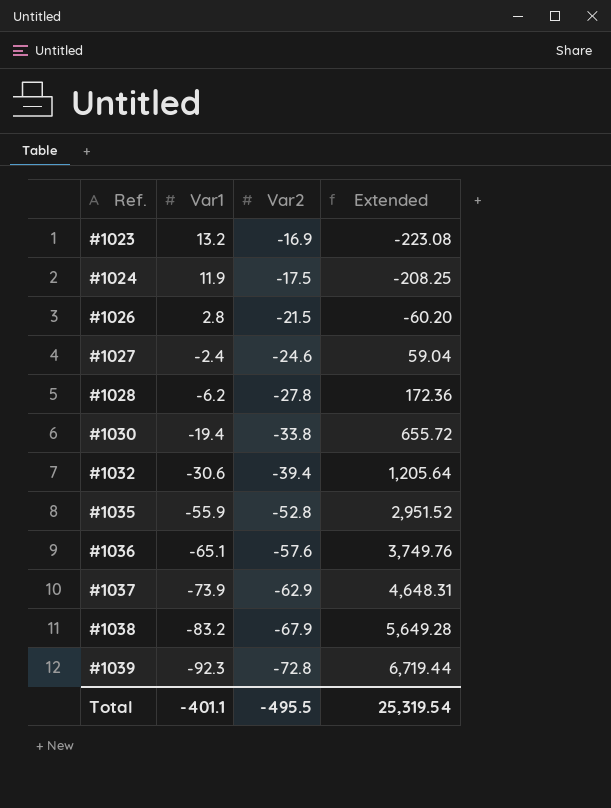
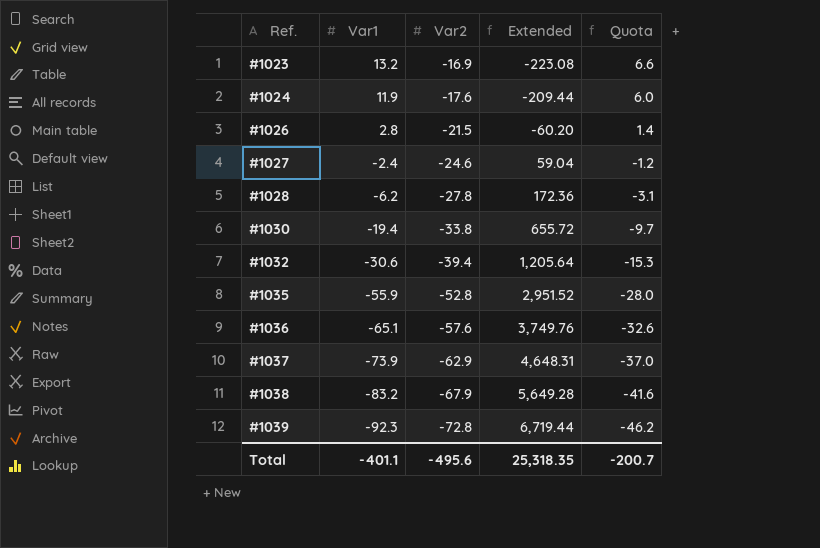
column Quota | formula: none -> [Var1] * 0.5
#1024 | Var2: -17.5 -> -17.6
#1024 | Extended: -208.25 -> -209.44
Total | Var2: -495.5 -> -495.6
Total | Extended: 25,319.54 -> 25,318.35

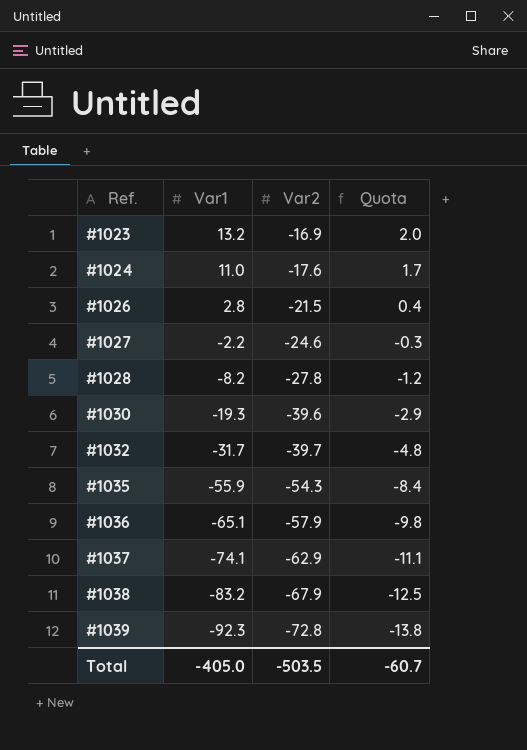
column Extended | formula: [Var1] * [Var2] -> none
column Quota | formula: [Var1] * 0.5 -> [Var1] * 0.15
#1024 | Var1: 11.9 -> 11.0
#1027 | Var1: -2.4 -> -2.2
#1028 | Var1: -6.2 -> -8.2
#1030 | Var1: -19.4 -> -19.3
#1030 | Var2: -33.8 -> -39.6
#1032 | Var1: -30.6 -> -31.7
#1032 | Var2: -39.4 -> -39.7
#1035 | Var2: -52.8 -> -54.3
#1036 | Var2: -57.6 -> -57.9
#1037 | Var1: -73.9 -> -74.1
Total | Var1: -401.1 -> -405.0
Total | Var2: -495.6 -> -503.5
Total | Quota: -200.7 -> -60.7

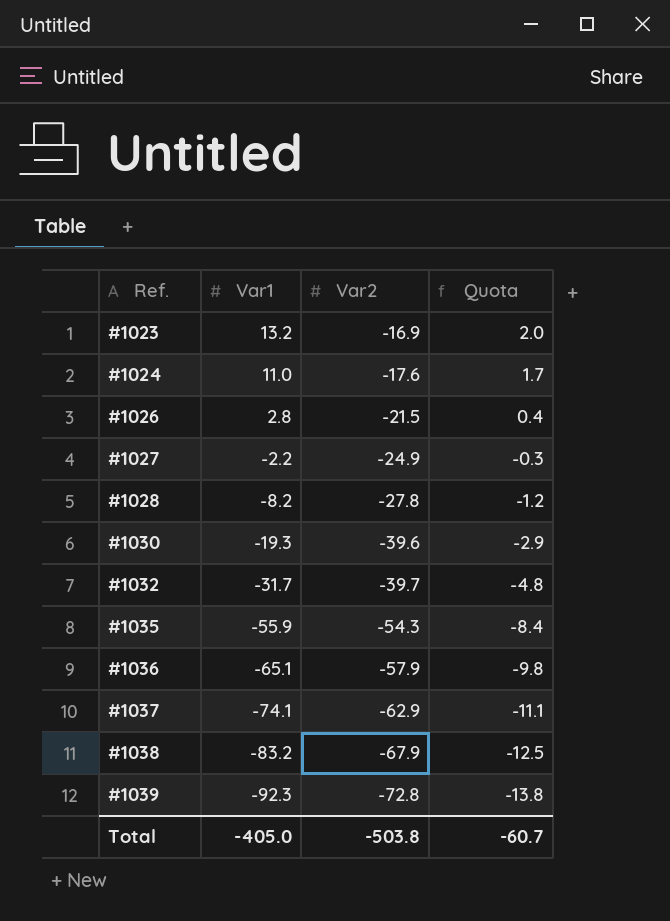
#1027 | Var2: -24.6 -> -24.9
Total | Var2: -503.5 -> -503.8

